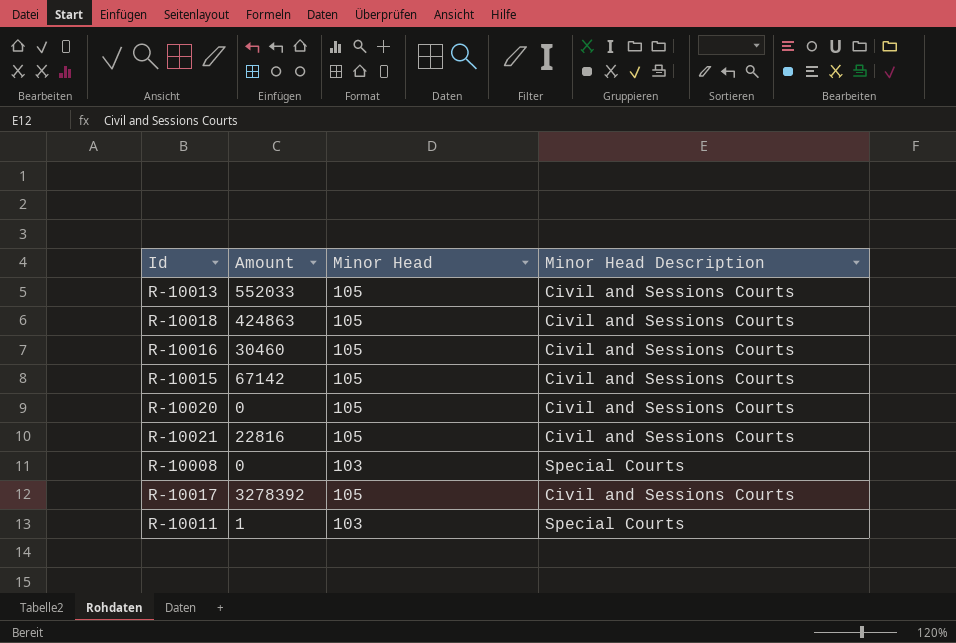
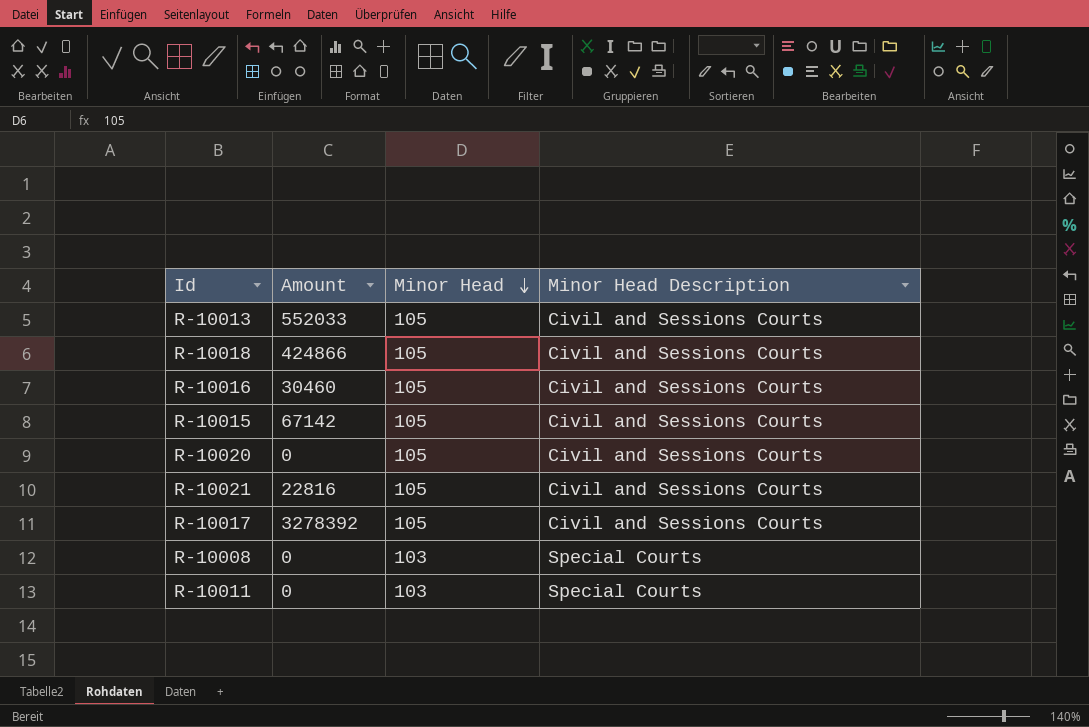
row order: none -> Minor Head descending
R-10018 | Amount: 424863 -> 424866
R-10011 | Amount: 1 -> 0

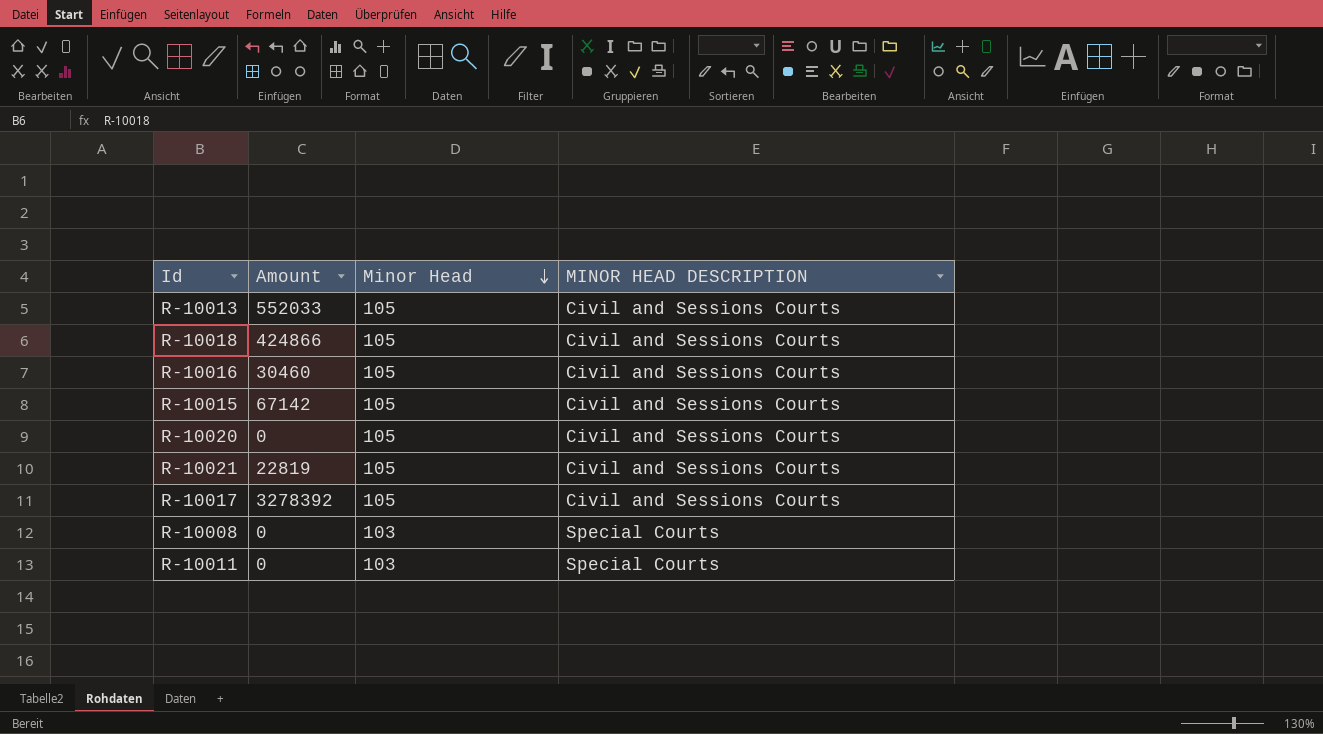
column name: Minor Head Description -> MINOR HEAD DESCRIPTION
R-10021 | Amount: 22816 -> 22819

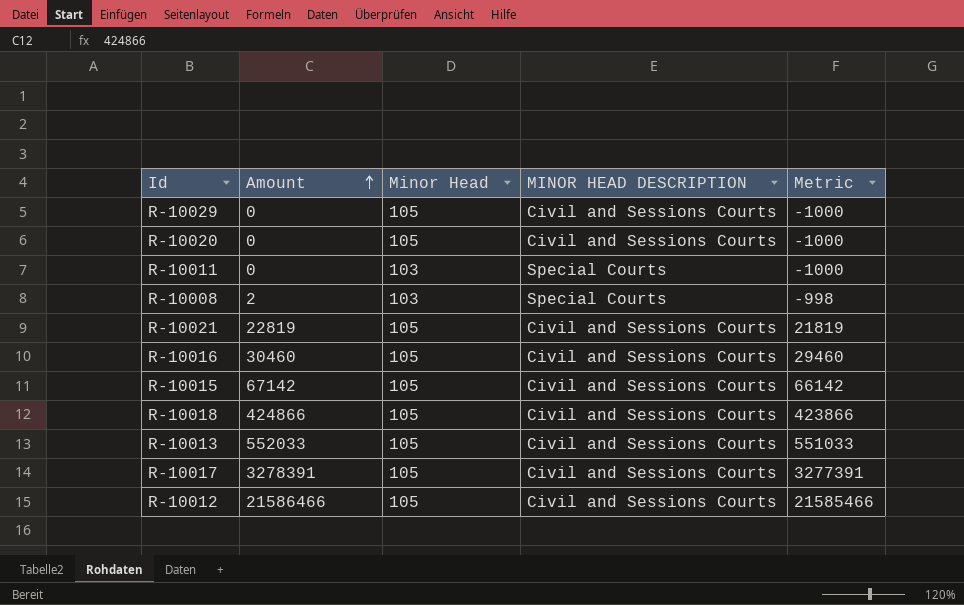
row order: Minor Head descending -> Amount ascending
column Metric | formula: none -> [Amount] - 1000
row R-10029: none -> 0 | 105 | Civil and Sessions Courts | -1000
R-10008 | Amount: 0 -> 2
R-10017 | Amount: 3278392 -> 3278391
row R-10012: none -> 21586466 | 105 | Civil and Sessions Courts | 21585466

